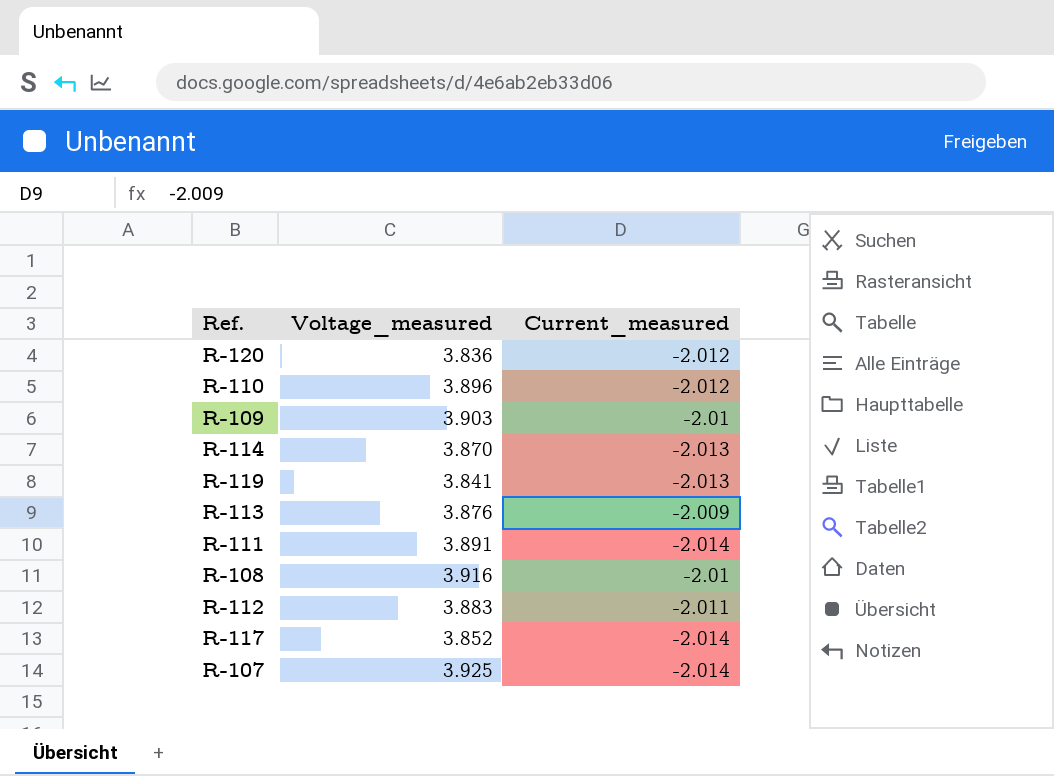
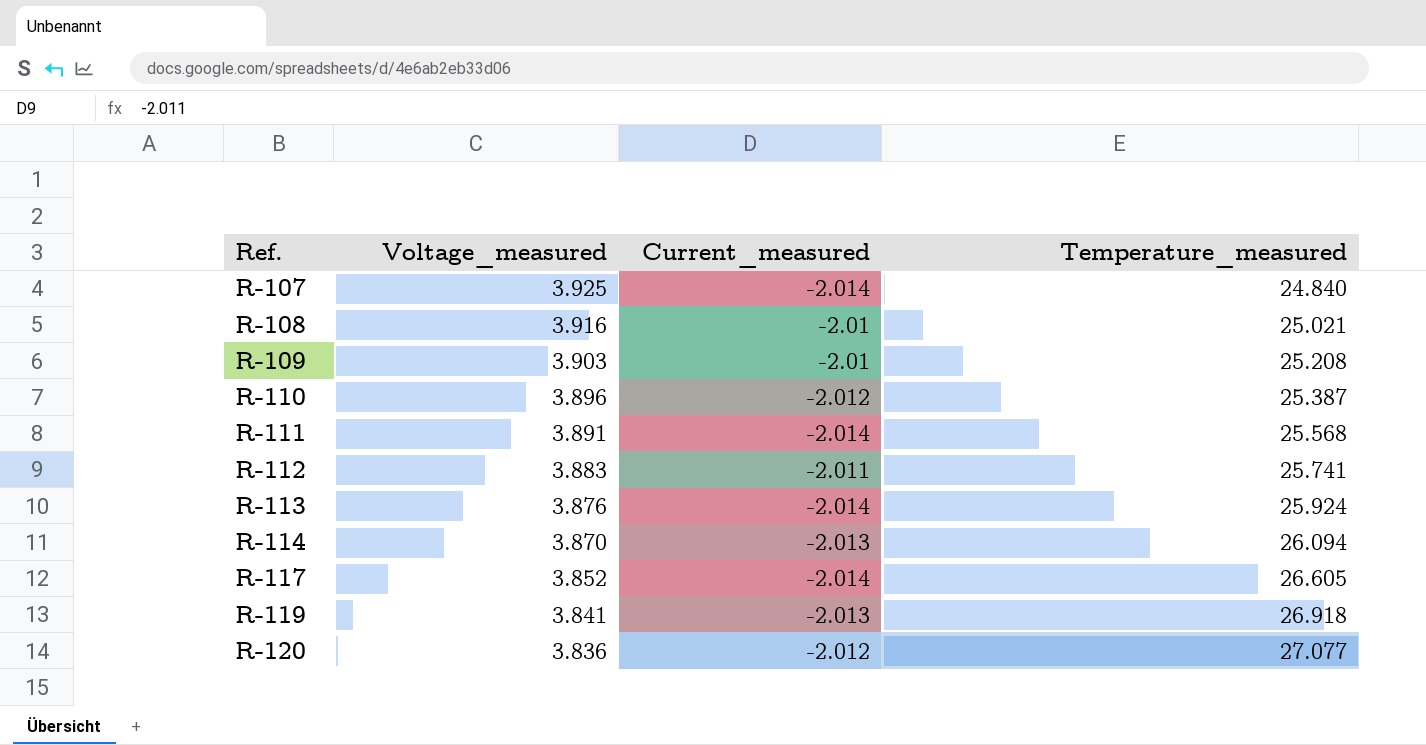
row order: none -> Ref. ascending
column Temperature_measured | position: none -> 4
R-113 | Current_measured: -2.009 -> -2.014

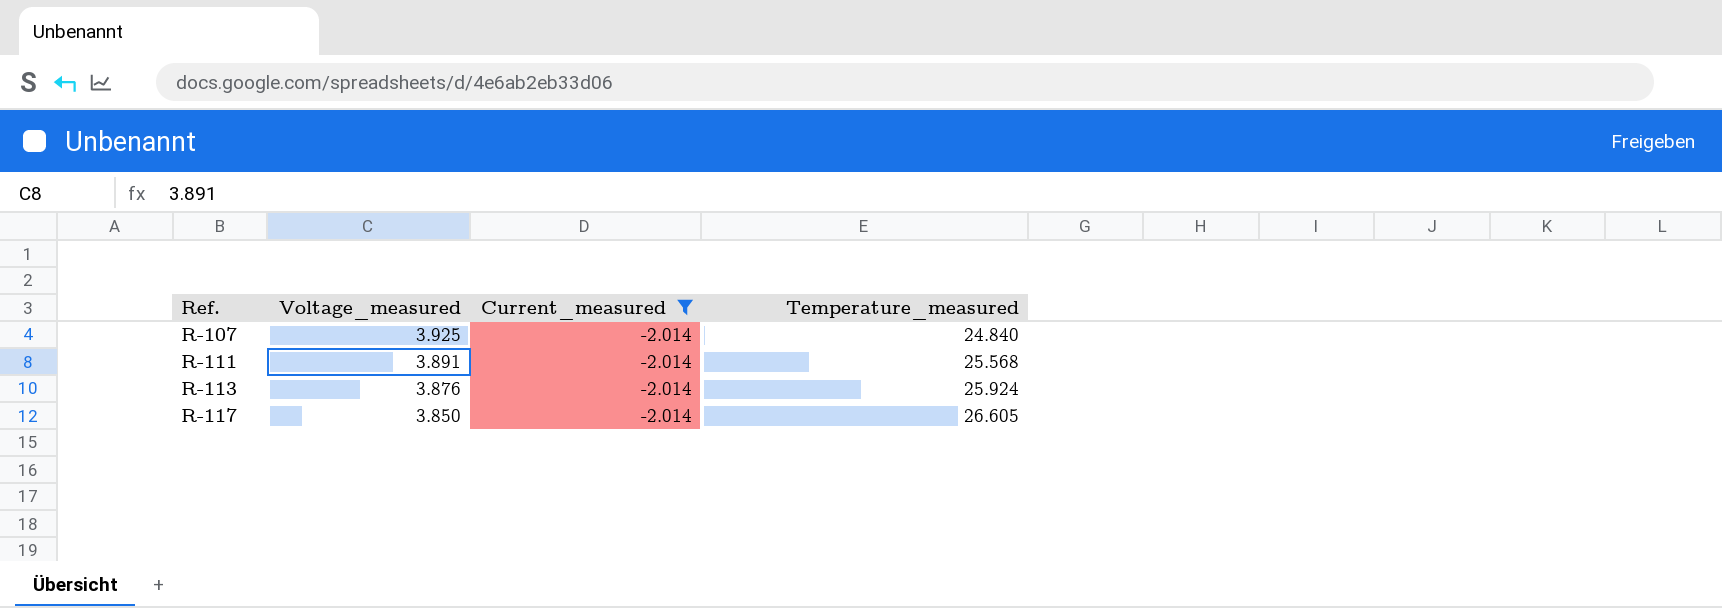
filter: none -> Current_measured = -2.014
R-117 | Voltage_measured: 3.852 -> 3.850

